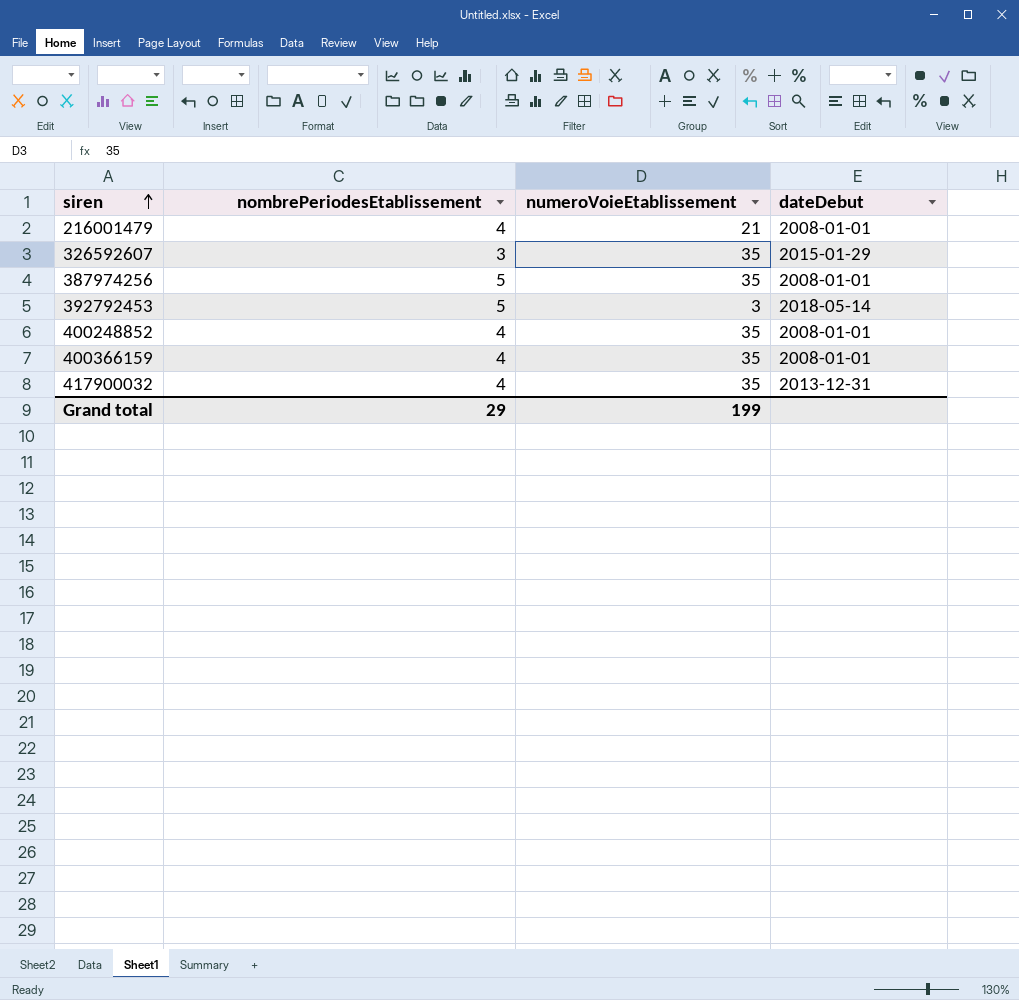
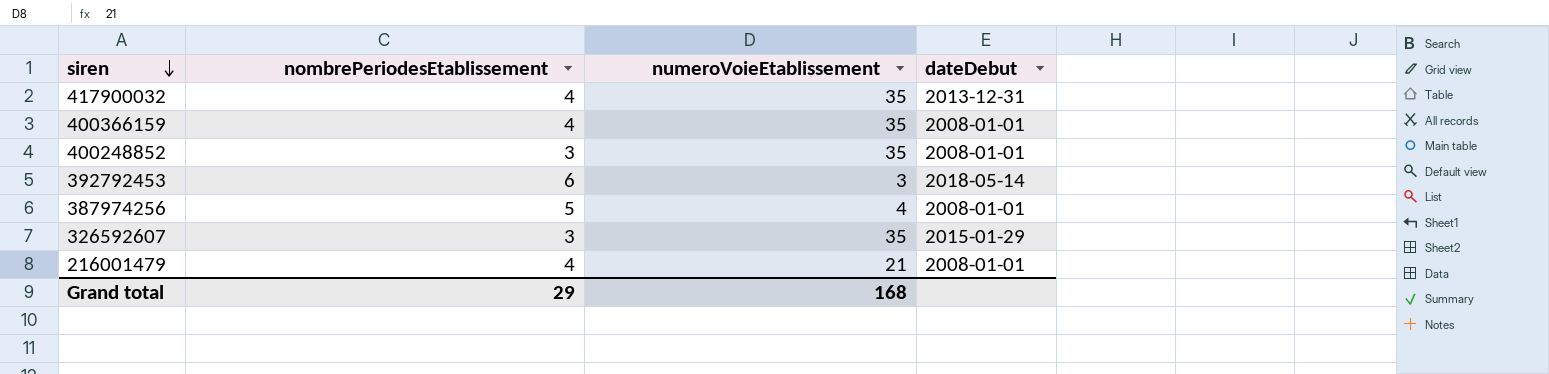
row order: siren ascending -> siren descending
400248852 | nombrePeriodesEtablissement: 4 -> 3
392792453 | nombrePeriodesEtablissement: 5 -> 6
387974256 | numeroVoieEtablissement: 35 -> 4
Grand total | numeroVoieEtablissement: 199 -> 168

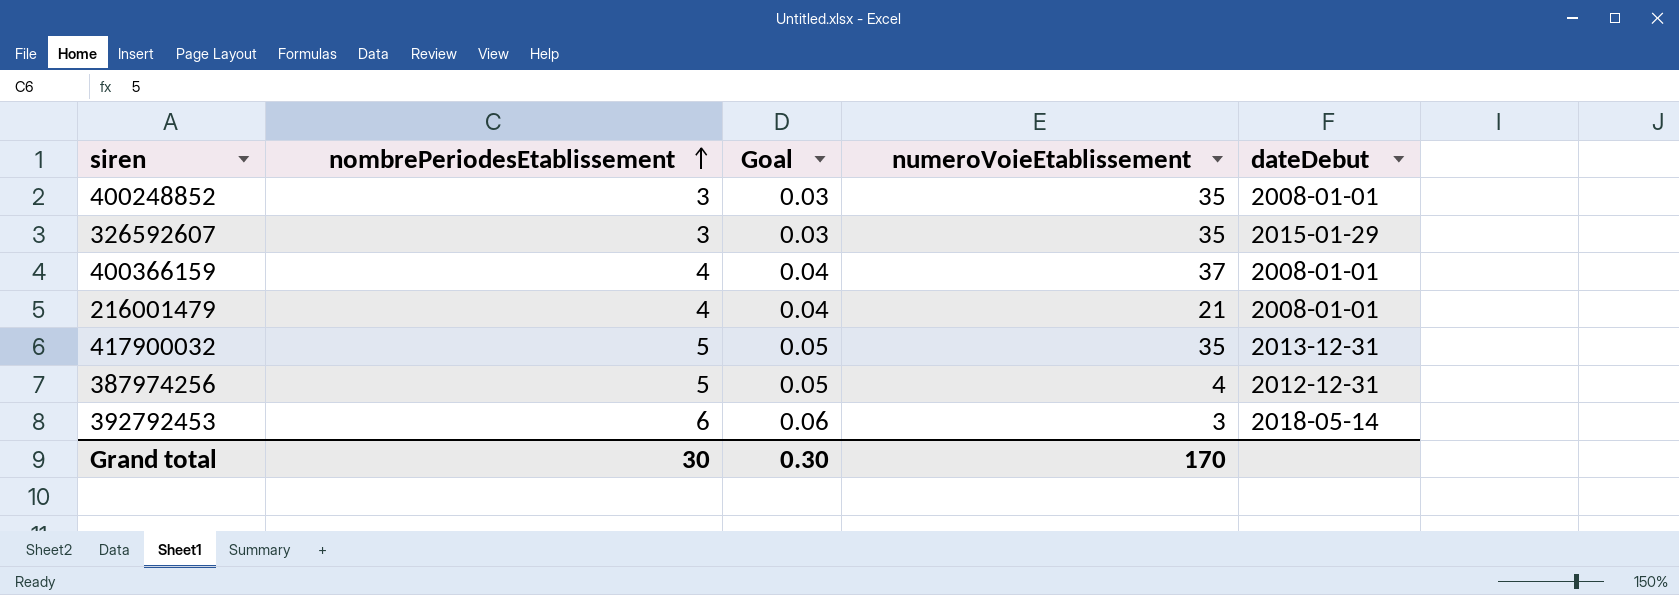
row order: siren descending -> nombrePeriodesEtablissement ascending
column Goal | formula: none -> [nombrePeriodesEtablissement] * 0.01
400366159 | numeroVoieEtablissement: 35 -> 37
417900032 | nombrePeriodesEtablissement: 4 -> 5
387974256 | dateDebut: 2008-01-01 -> 2012-12-31
Grand total | nombrePeriodesEtablissement: 29 -> 30
Grand total | numeroVoieEtablissement: 168 -> 170

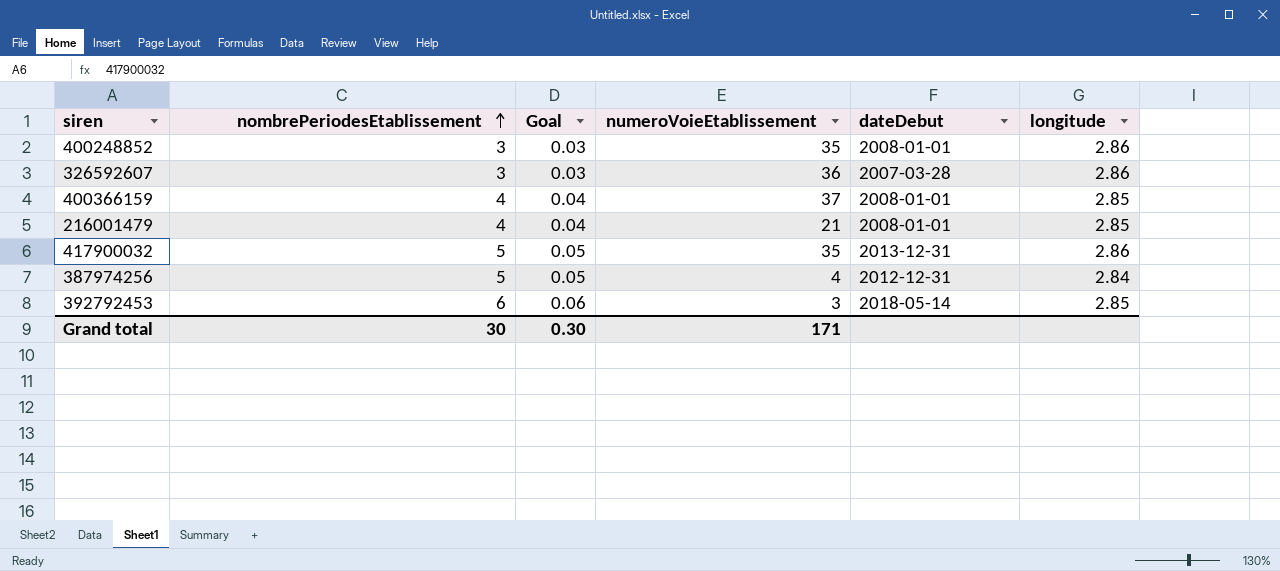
column longitude | position: none -> 6
326592607 | numeroVoieEtablissement: 35 -> 36
326592607 | dateDebut: 2015-01-29 -> 2007-03-28
Grand total | numeroVoieEtablissement: 170 -> 171

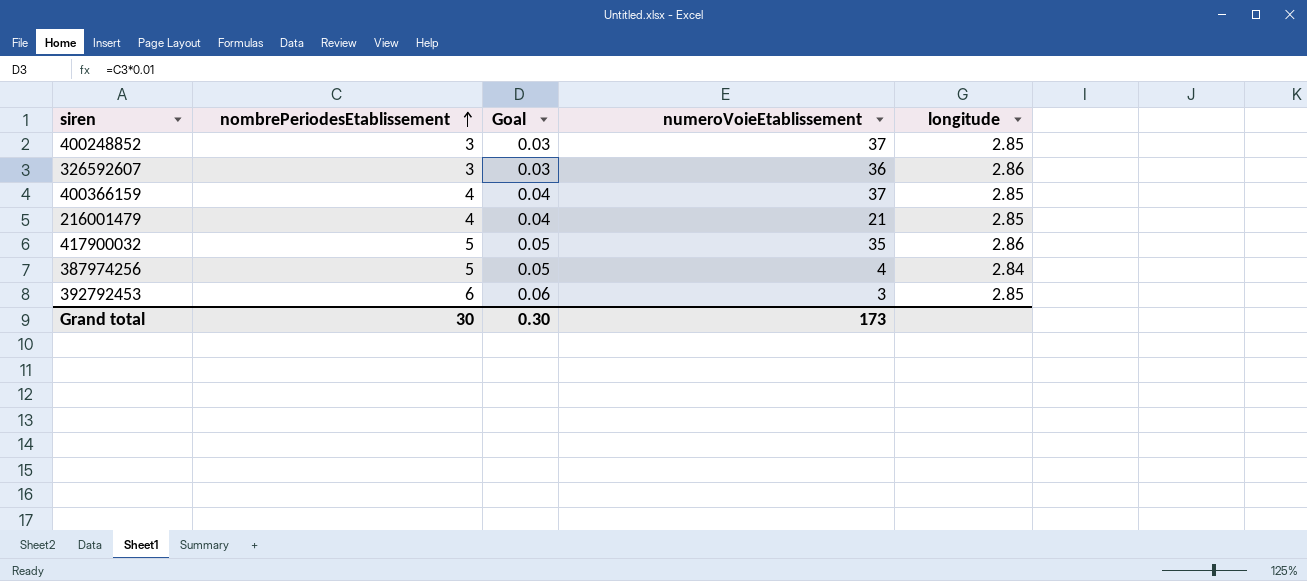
column dateDebut | position: 5 -> none
400248852 | numeroVoieEtablissement: 35 -> 37
400248852 | longitude: 2.86 -> 2.85
Grand total | numeroVoieEtablissement: 171 -> 173

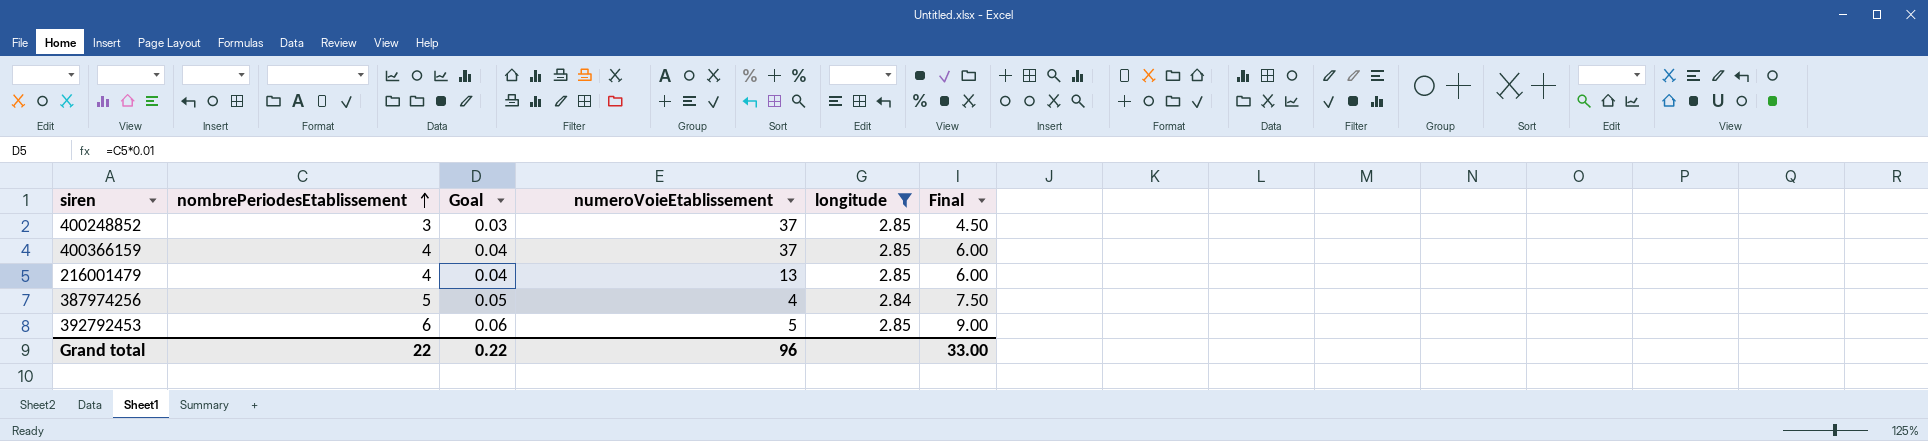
filter: none -> longitude != 2.86
column Final | formula: none -> [nombrePeriodesEtablissement] * 1.5
216001479 | numeroVoieEtablissement: 21 -> 13
392792453 | numeroVoieEtablissement: 3 -> 5
Grand total | nombrePeriodesEtablissement: 30 -> 22
Grand total | Goal: 0.30 -> 0.22
Grand total | numeroVoieEtablissement: 173 -> 96

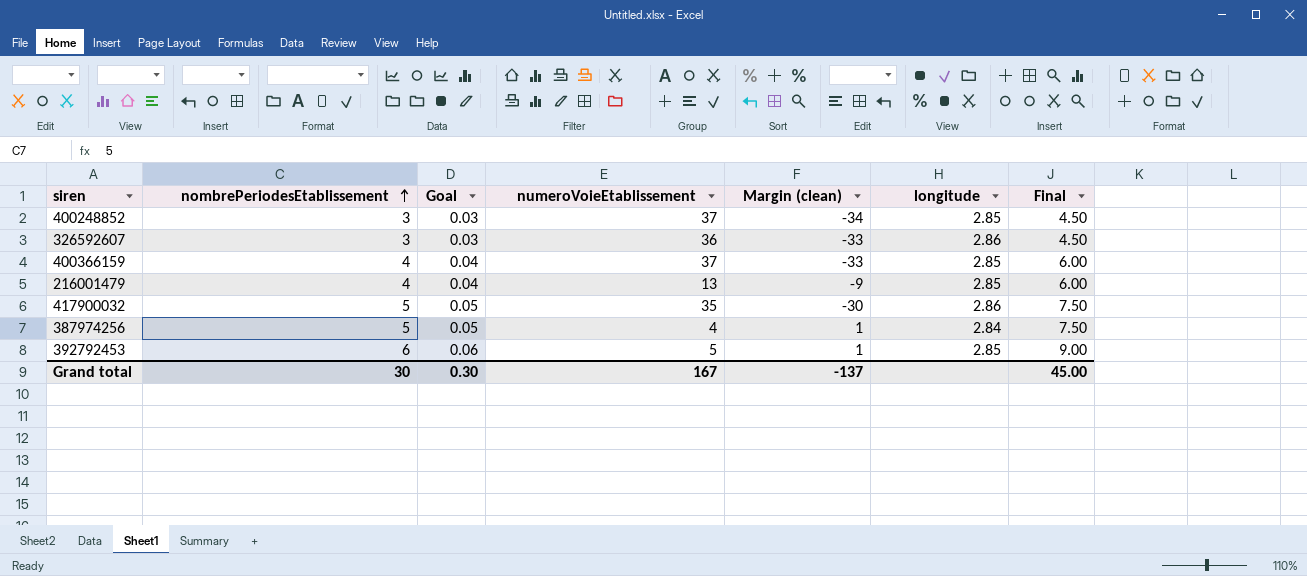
filter: longitude != 2.86 -> none
column Margin (clean) | formula: none -> [nombrePeriodesEtablissement] - [numeroVoieEtablissement]
Grand total | nombrePeriodesEtablissement: 22 -> 30
Grand total | Goal: 0.22 -> 0.30
Grand total | numeroVoieEtablissement: 96 -> 167
Grand total | Final: 33.00 -> 45.00

